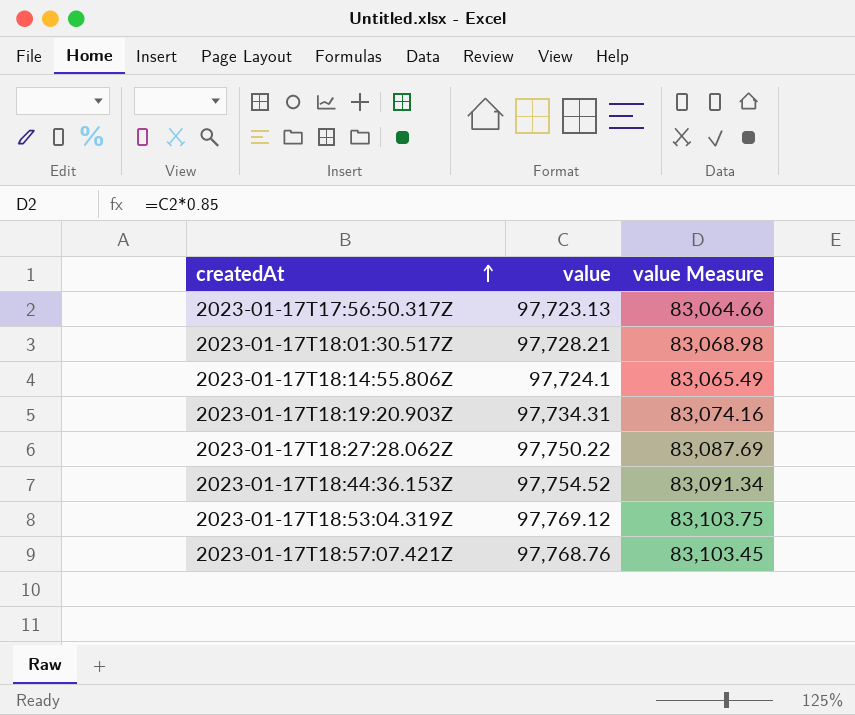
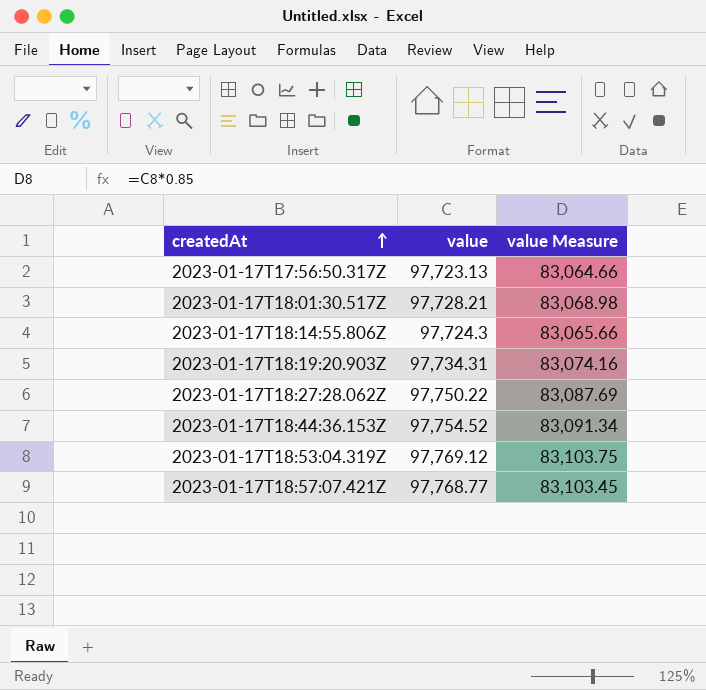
2023-01-17T18:14:55.806Z | value: 97,724.1 -> 97,724.3
2023-01-17T18:14:55.806Z | value Measure: 83,065.49 -> 83,065.66
2023-01-17T18:57:07.421Z | value: 97,768.76 -> 97,768.77

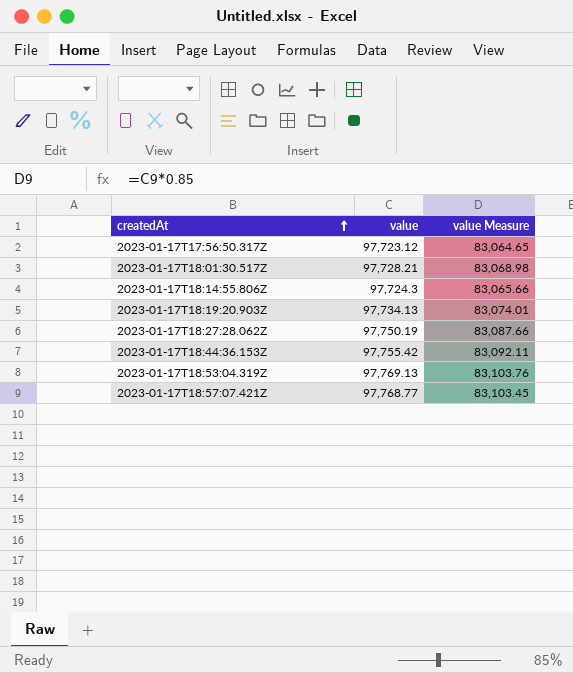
2023-01-17T17:56:50.317Z | value: 97,723.13 -> 97,723.12
2023-01-17T17:56:50.317Z | value Measure: 83,064.66 -> 83,064.65
2023-01-17T18:19:20.903Z | value: 97,734.31 -> 97,734.13
2023-01-17T18:19:20.903Z | value Measure: 83,074.16 -> 83,074.01
2023-01-17T18:27:28.062Z | value: 97,750.22 -> 97,750.19
2023-01-17T18:27:28.062Z | value Measure: 83,087.69 -> 83,087.66
2023-01-17T18:44:36.153Z | value: 97,754.52 -> 97,755.42
2023-01-17T18:44:36.153Z | value Measure: 83,091.34 -> 83,092.11
2023-01-17T18:53:04.319Z | value: 97,769.12 -> 97,769.13
2023-01-17T18:53:04.319Z | value Measure: 83,103.75 -> 83,103.76

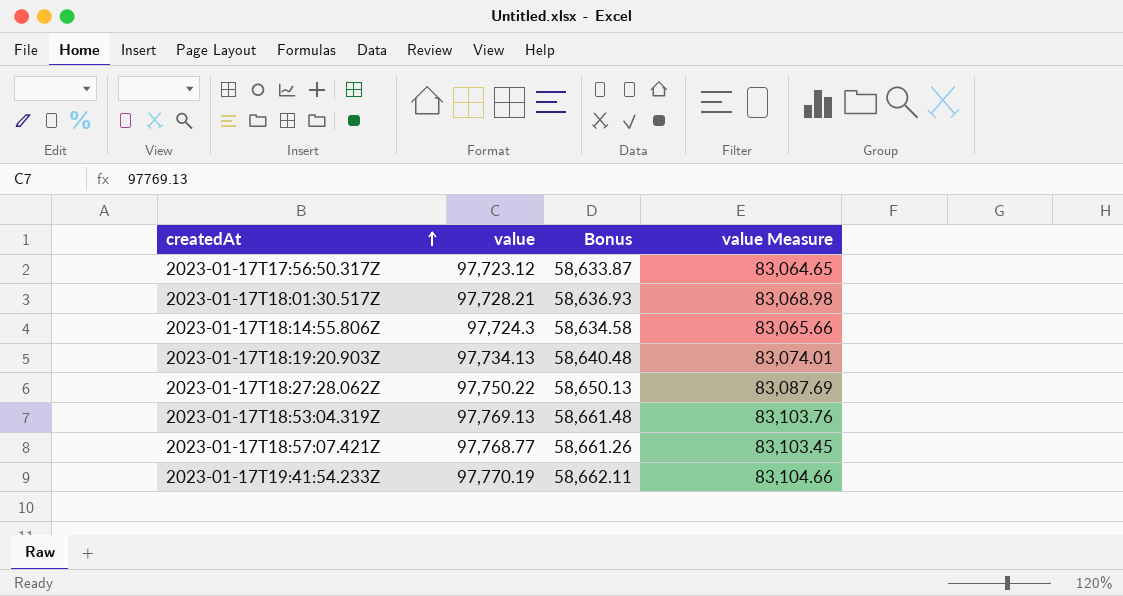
column Bonus | formula: none -> [value] * 0.6
row 2023-01-17T18:44:36.153Z: 97,755.42 | 83,092.11 -> none
2023-01-17T18:27:28.062Z | value: 97,750.19 -> 97,750.22
2023-01-17T18:27:28.062Z | value Measure: 83,087.66 -> 83,087.69
row 2023-01-17T19:41:54.233Z: none -> 97,770.19 | 58,662.11 | 83,104.66

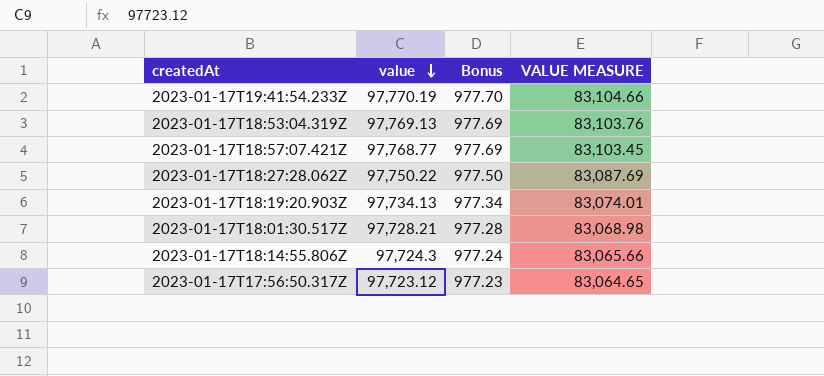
row order: createdAt ascending -> value descending
column Bonus | formula: [value] * 0.6 -> [value] * 0.01
column name: value Measure -> VALUE MEASURE

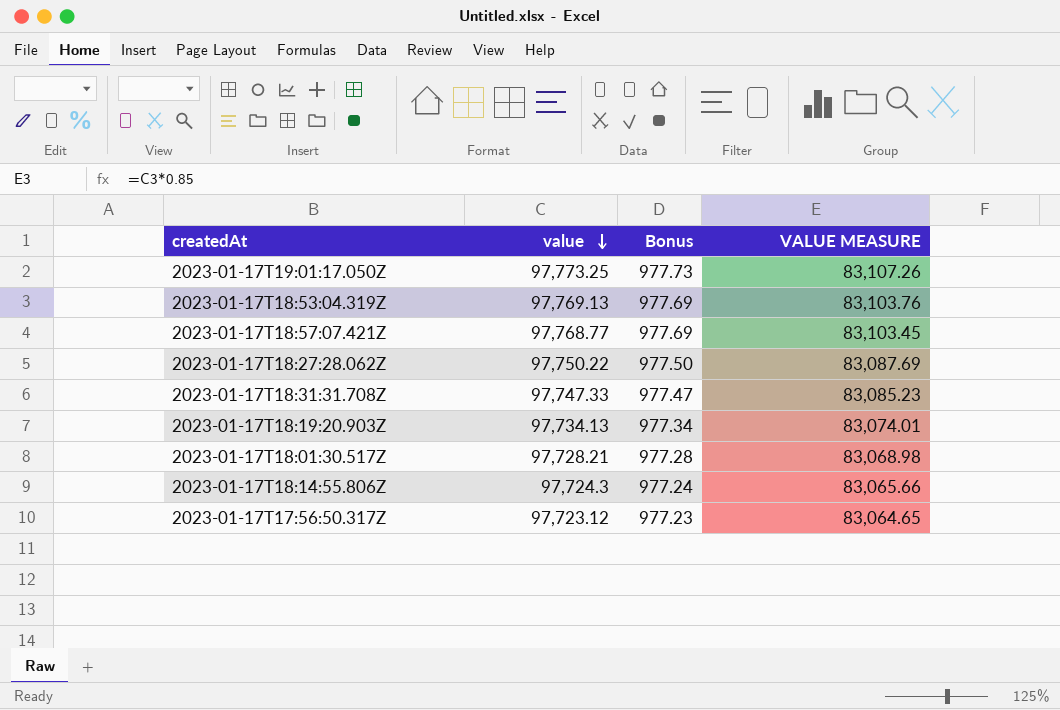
row 2023-01-17T19:41:54.233Z: 97,770.19 | 977.70 | 83,104.66 -> none
row 2023-01-17T19:01:17.050Z: none -> 97,773.25 | 977.73 | 83,107.26
row 2023-01-17T18:31:31.708Z: none -> 97,747.33 | 977.47 | 83,085.23

